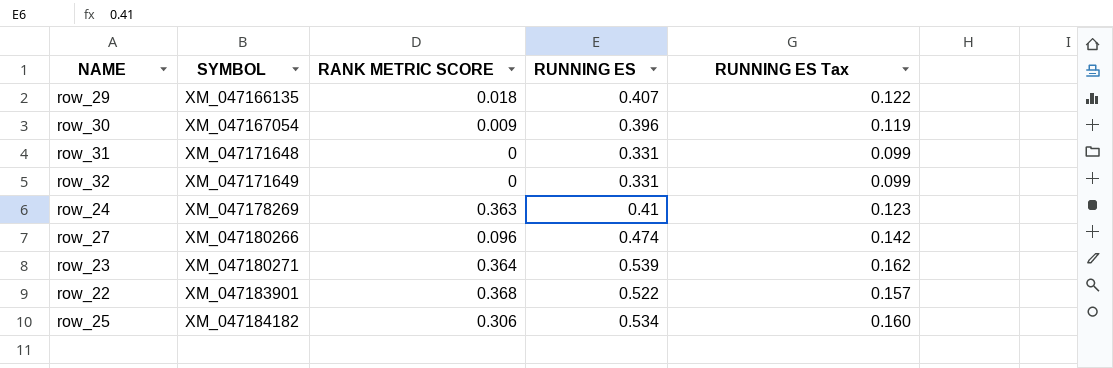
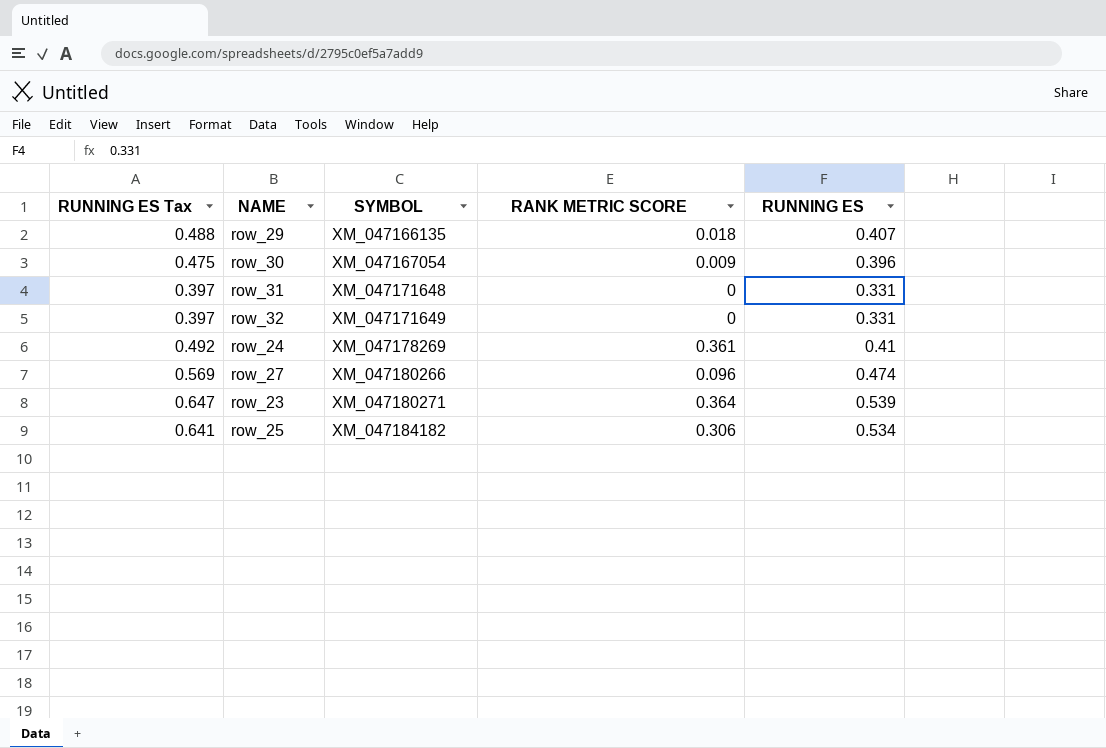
column RUNNING ES Tax | formula: [RUNNING ES] * 0.3 -> [RUNNING ES] * 1.2
column RUNNING ES Tax | position: 5 -> 1
row row_22: XM_047183901 | 0.368 | 0.522 | 0.157 -> none
row_24 | RANK METRIC SCORE: 0.363 -> 0.361

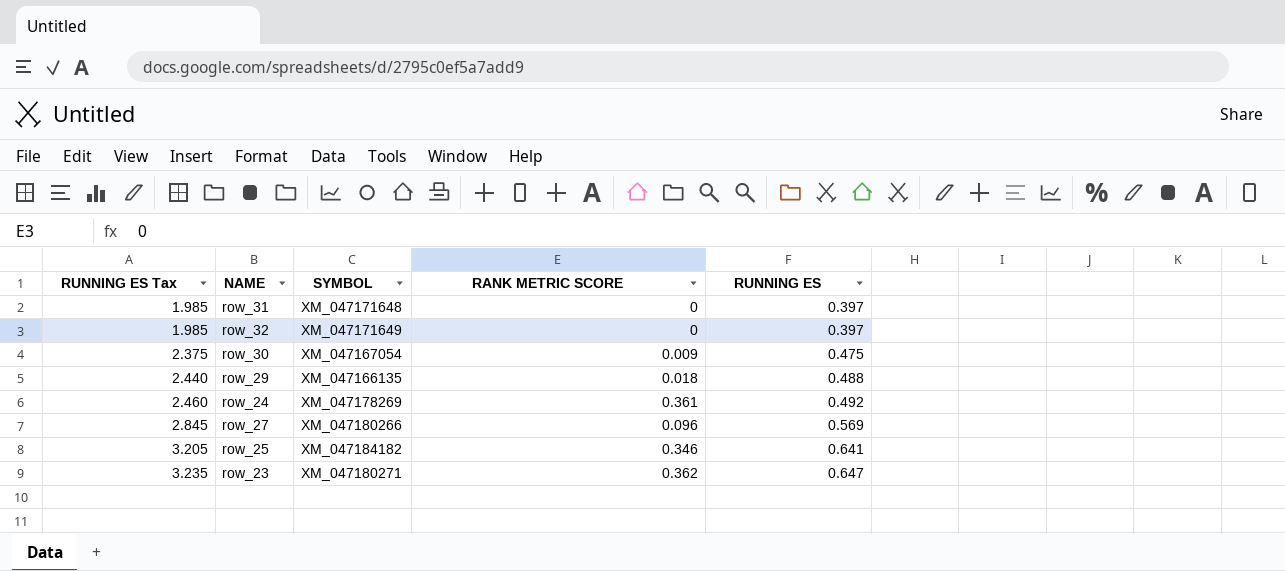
row order: SYMBOL ascending -> RUNNING ES Tax ascending
column RUNNING ES Tax | formula: [RUNNING ES] * 1.2 -> [RUNNING ES] * 5
row_31 | RUNNING ES: 0.331 -> 0.397
row_32 | RUNNING ES: 0.331 -> 0.397
row_30 | RUNNING ES: 0.396 -> 0.475
row_29 | RUNNING ES: 0.407 -> 0.488
row_24 | RUNNING ES: 0.41 -> 0.492
row_27 | RUNNING ES: 0.474 -> 0.569
row_25 | RANK METRIC SCORE: 0.306 -> 0.346
row_25 | RUNNING ES: 0.534 -> 0.641
row_23 | RANK METRIC SCORE: 0.364 -> 0.362
row_23 | RUNNING ES: 0.539 -> 0.647

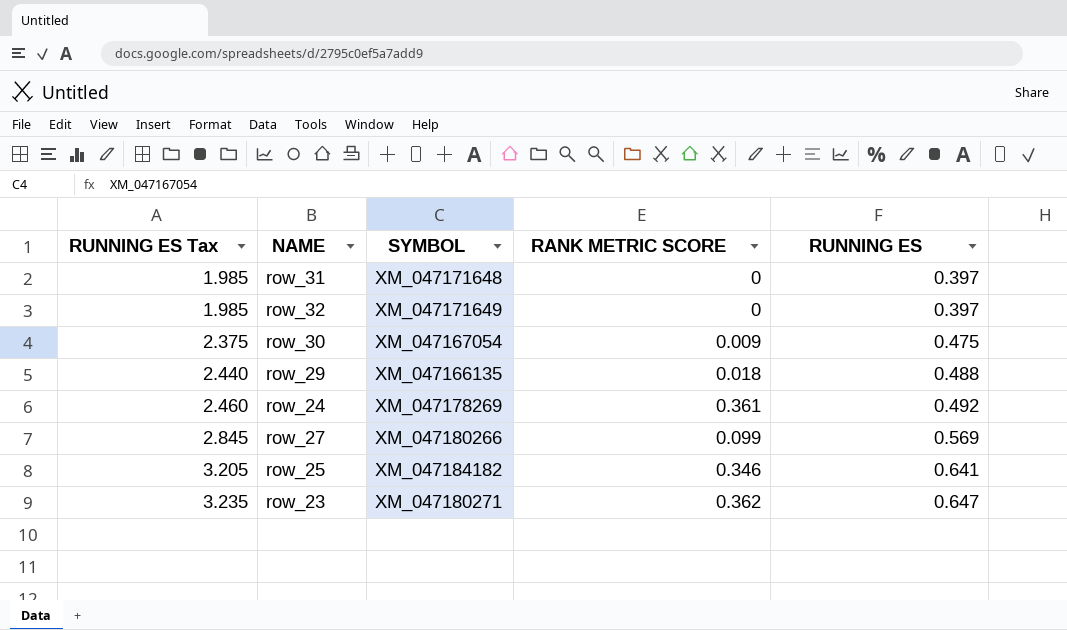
row_27 | RANK METRIC SCORE: 0.096 -> 0.099

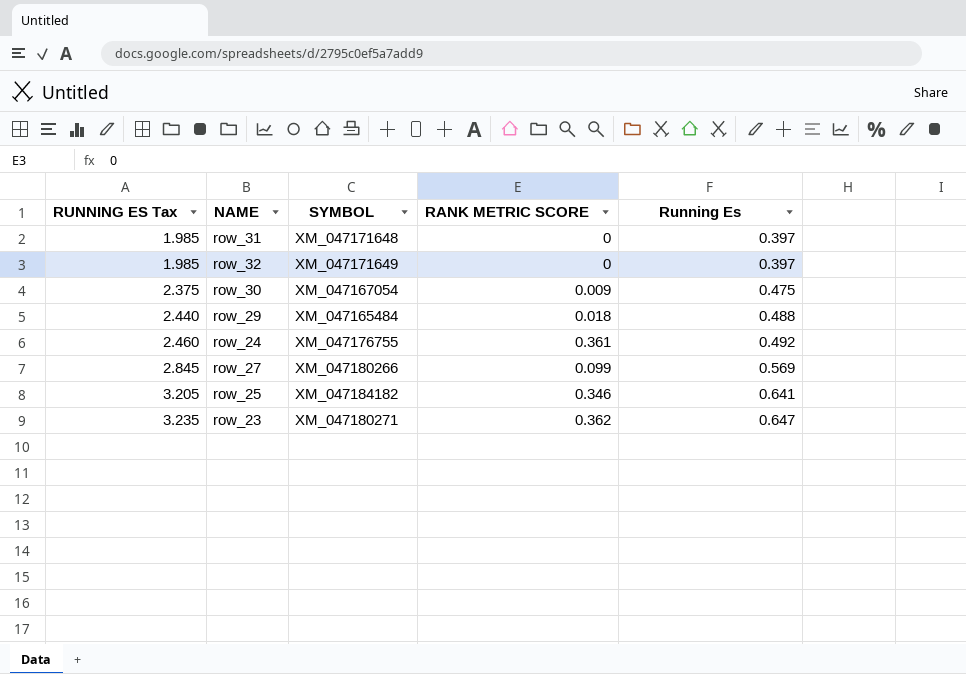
column name: RUNNING ES -> Running Es
row_29 | SYMBOL: XM_047166135 -> XM_047165484
row_24 | SYMBOL: XM_047178269 -> XM_047176755

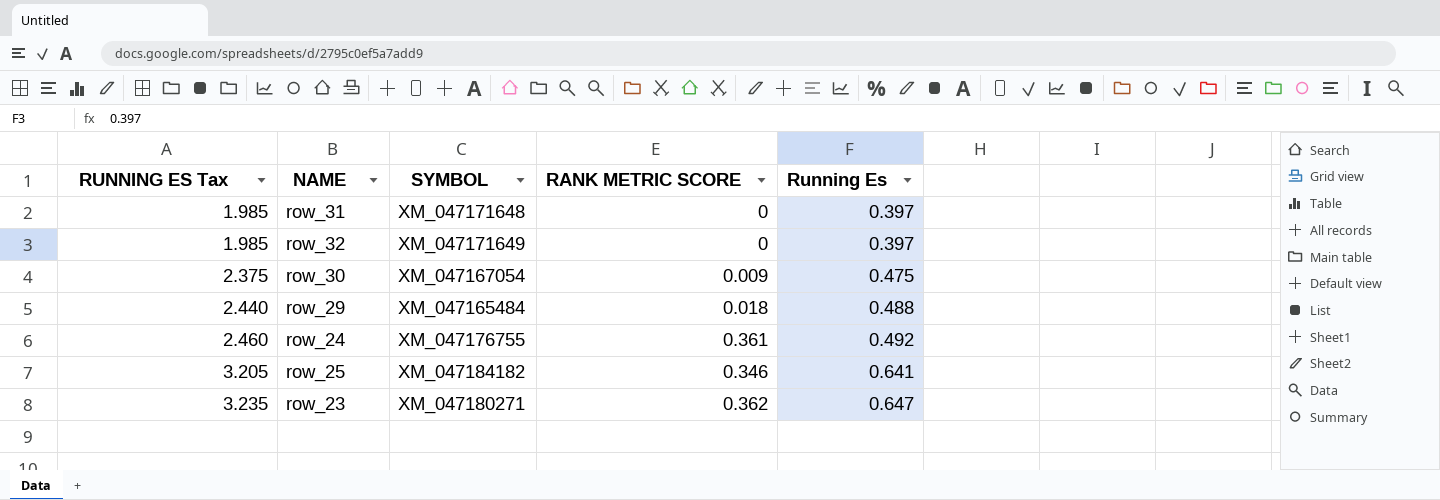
row row_27: 2.845 | XM_047180266 | 0.099 | 0.569 -> none

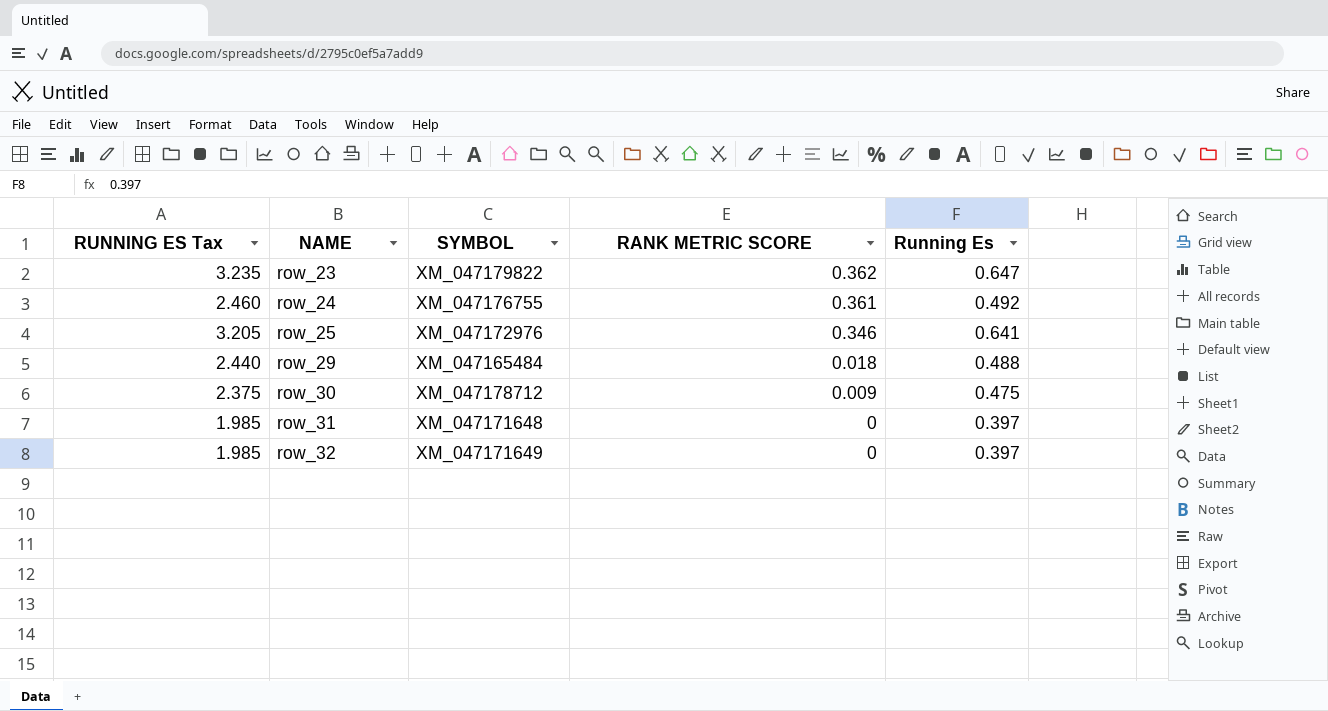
row order: RUNNING ES Tax ascending -> NAME ascending
row_23 | SYMBOL: XM_047180271 -> XM_047179822
row_25 | SYMBOL: XM_047184182 -> XM_047172976
row_30 | SYMBOL: XM_047167054 -> XM_047178712

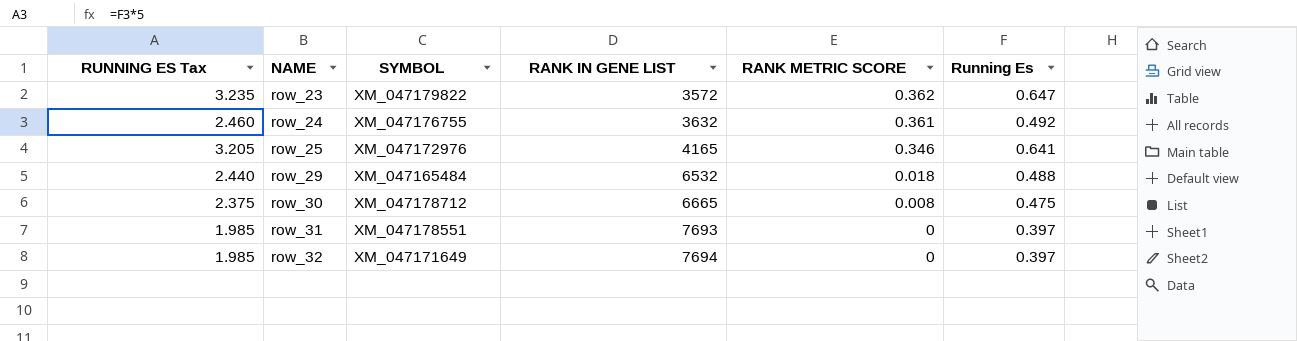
column RANK IN GENE LIST | position: none -> 4
row_30 | RANK METRIC SCORE: 0.009 -> 0.008
row_31 | SYMBOL: XM_047171648 -> XM_047178551

